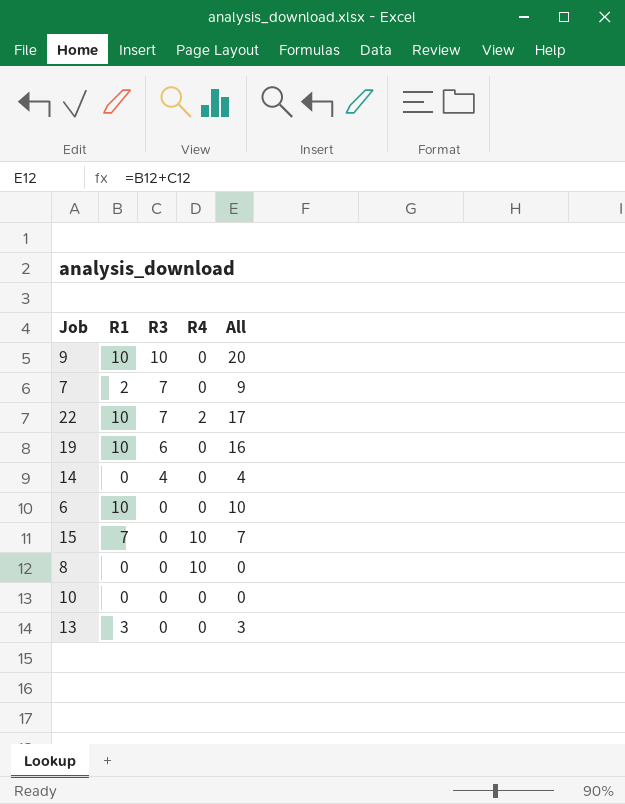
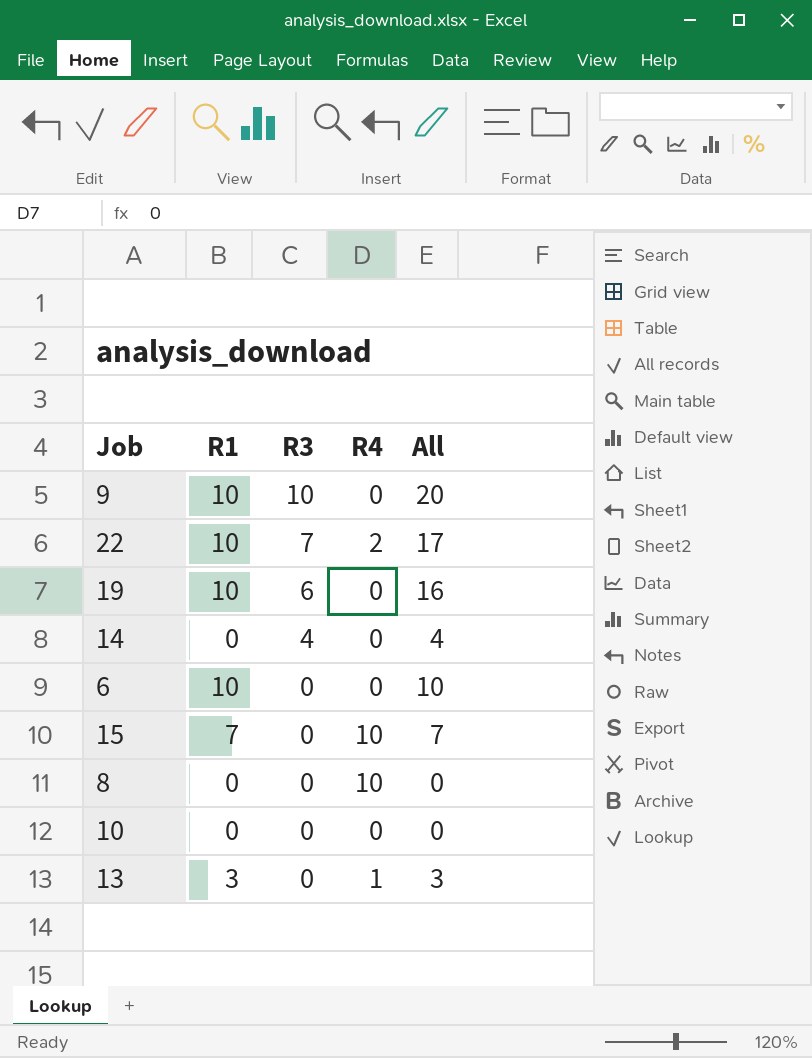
row 7: 2 | 7 | 0 | 9 -> none
13 | R4: 0 -> 1

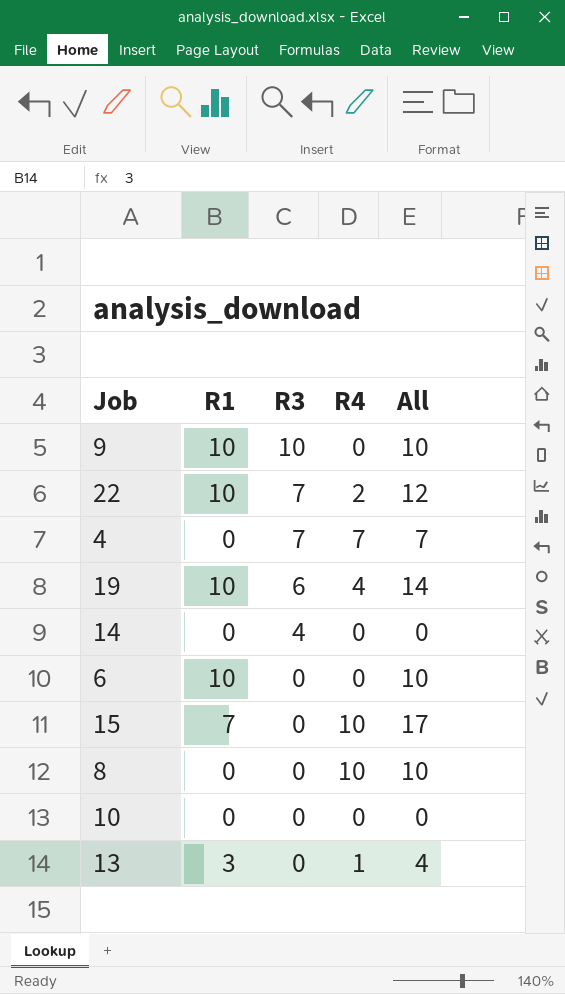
column All | formula: [R1] + [R3] -> [R1] + [R4]
row 4: none -> 0 | 7 | 7 | 7
19 | R4: 0 -> 4

